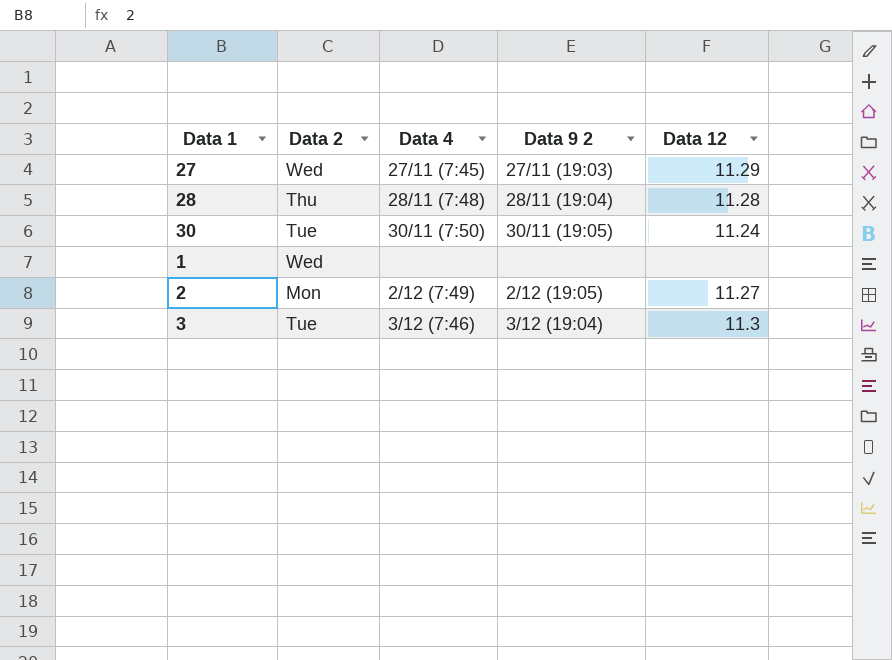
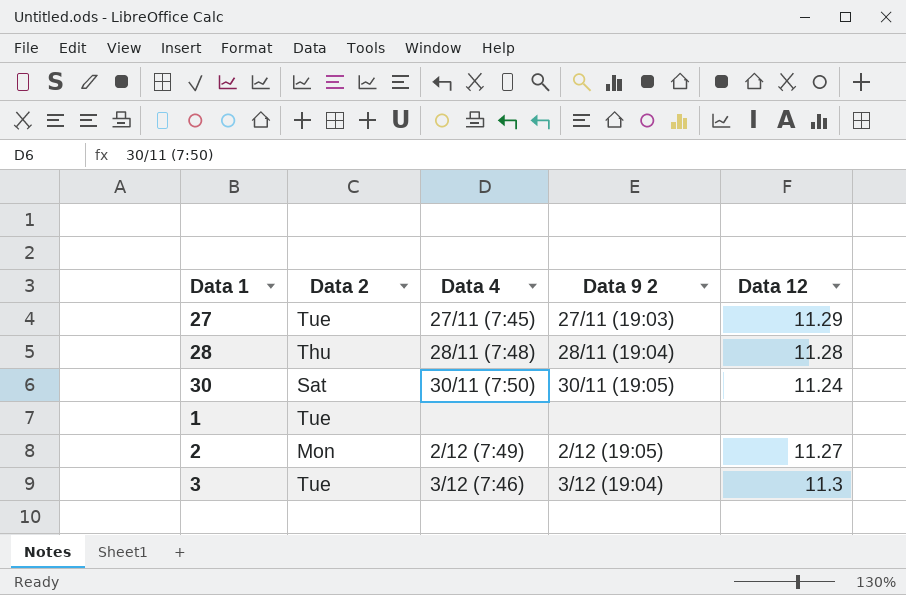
27 | Data 2: Wed -> Tue
30 | Data 2: Tue -> Sat
1 | Data 2: Wed -> Tue

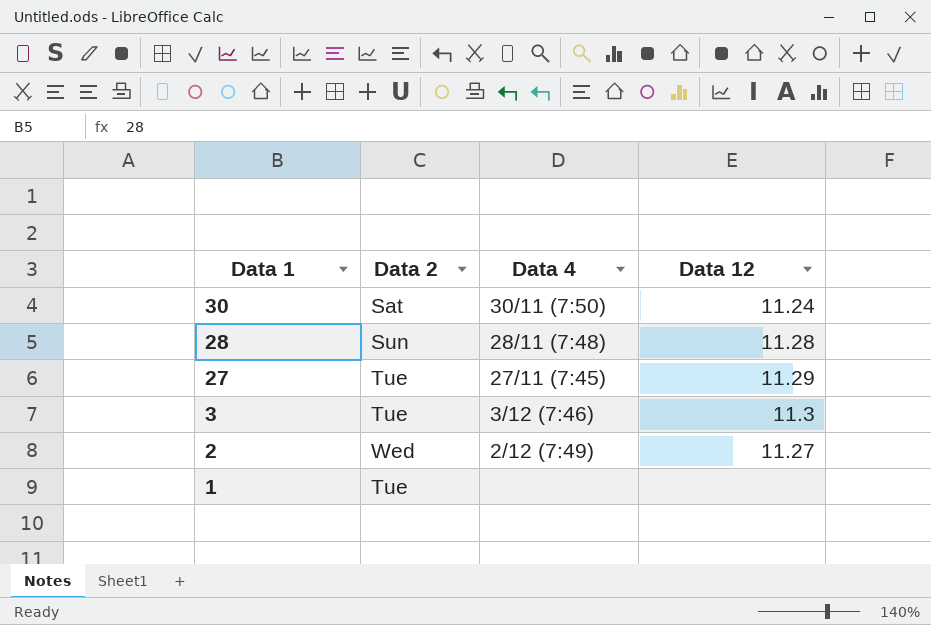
row order: none -> Data 1 descending
column Data 9 2 | position: 4 -> none
28 | Data 2: Thu -> Sun
2 | Data 2: Mon -> Wed

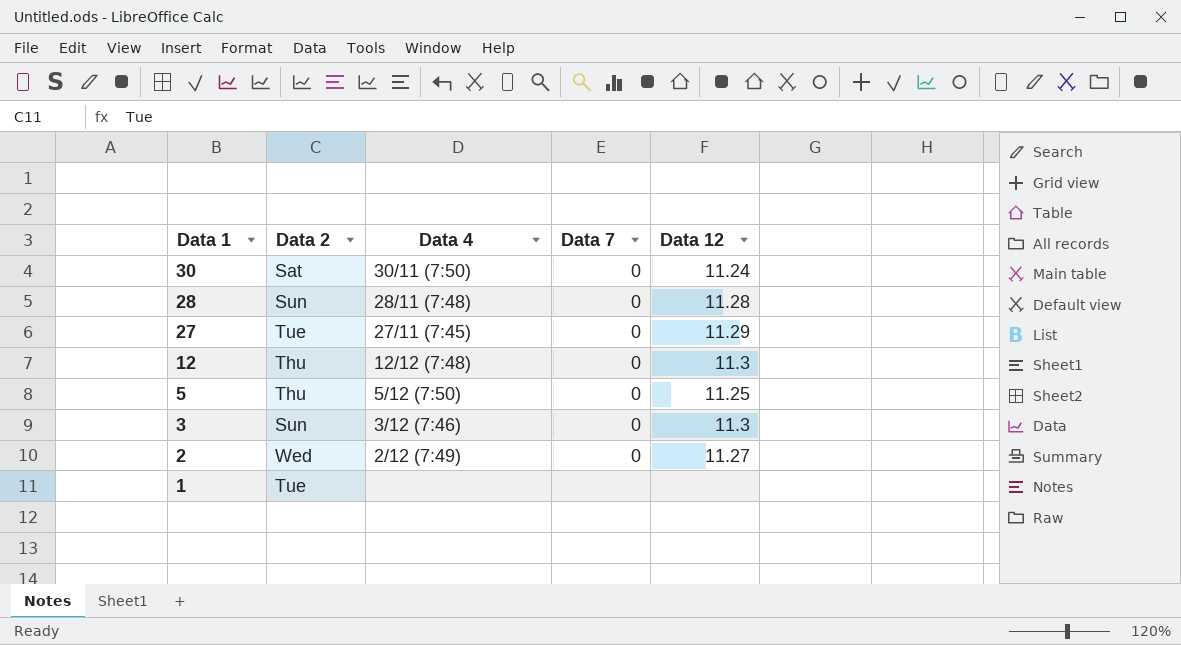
column Data 7 | position: none -> 4
row 12: none -> Thu | 12/12 (7:48) | 0 | 11.3
row 5: none -> Thu | 5/12 (7:50) | 0 | 11.25
3 | Data 2: Tue -> Sun

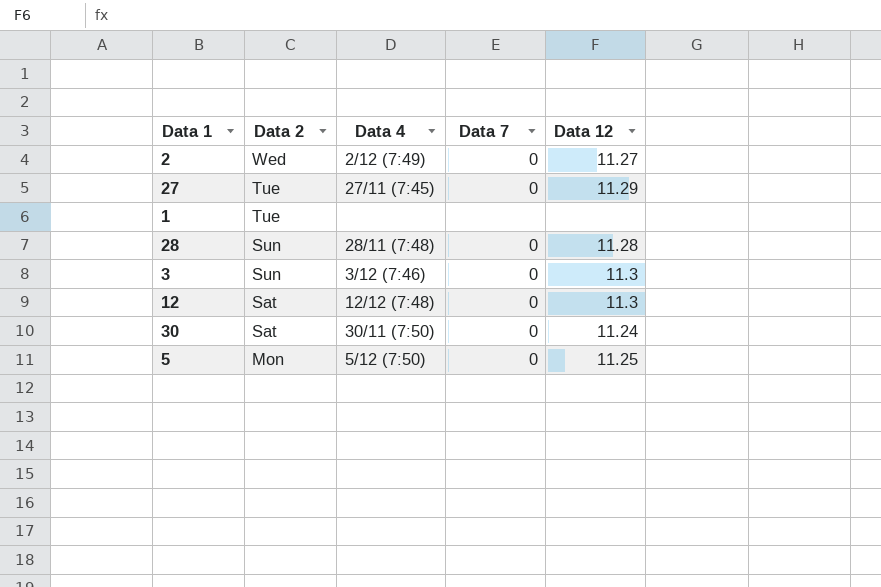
row order: Data 1 descending -> Data 2 descending
12 | Data 2: Thu -> Sat
5 | Data 2: Thu -> Mon

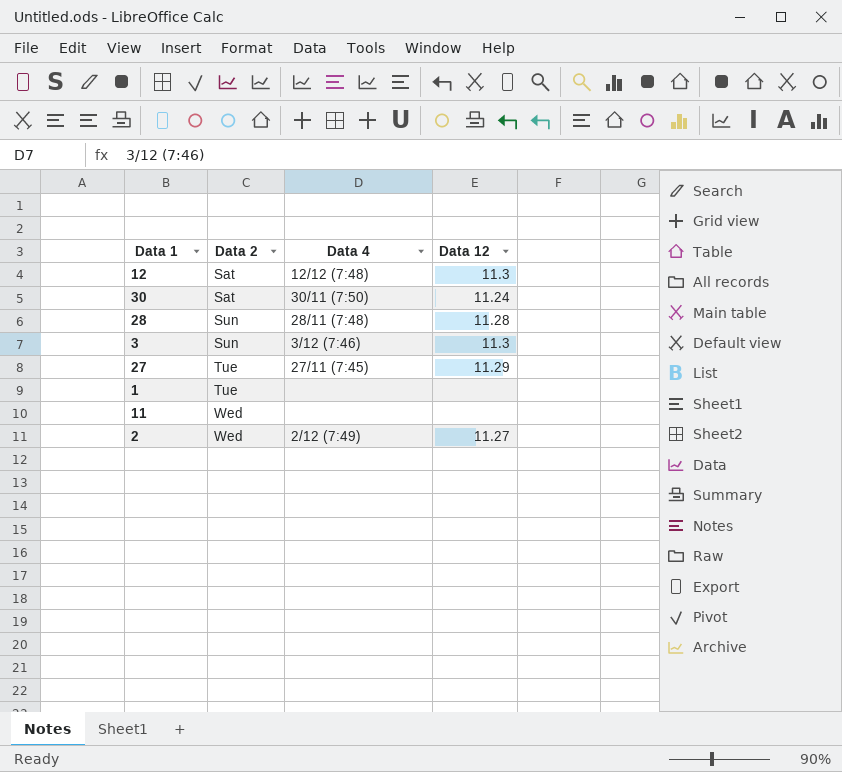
row order: Data 2 descending -> Data 2 ascending
column Data 7 | position: 4 -> none
row 5: Mon | 5/12 (7:50) | 0 | 11.25 -> none
row 11: none -> Wed | none | none

